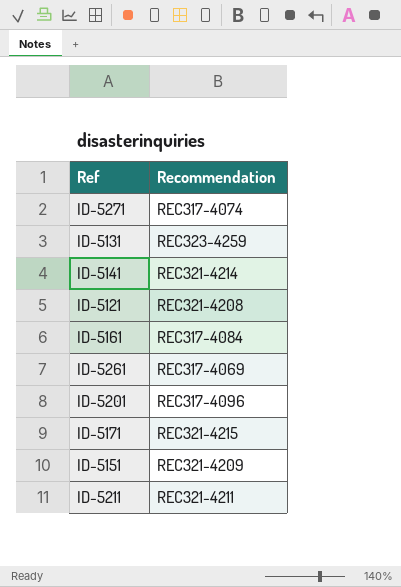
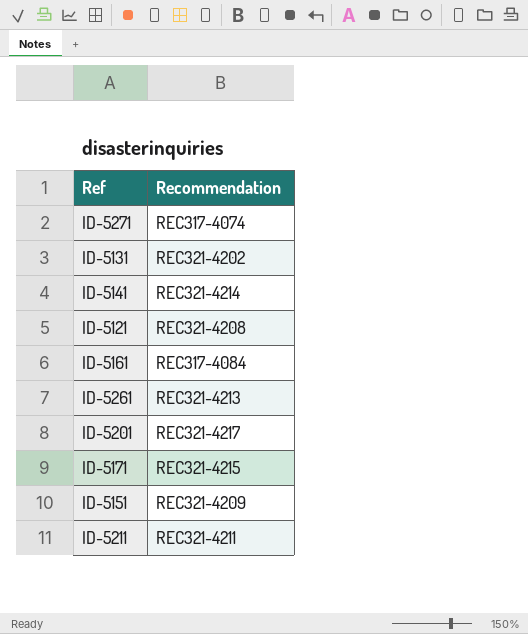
ID-5131 | Recommendation: REC323-4259 -> REC321-4202
ID-5261 | Recommendation: REC317-4069 -> REC321-4213
ID-5201 | Recommendation: REC317-4096 -> REC321-4217

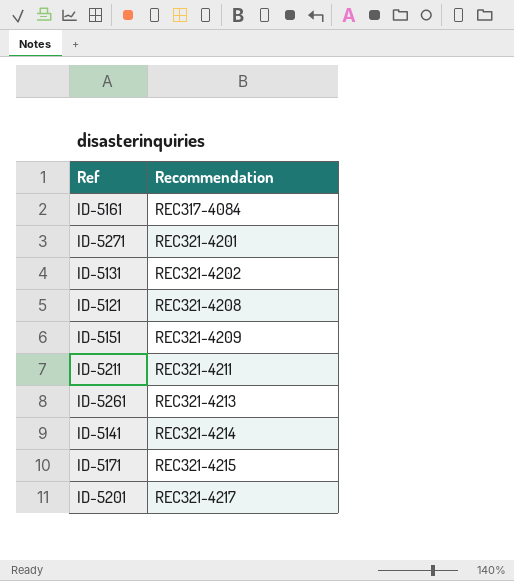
row order: none -> Recommendation ascending
ID-5271 | Recommendation: REC317-4074 -> REC321-4201

